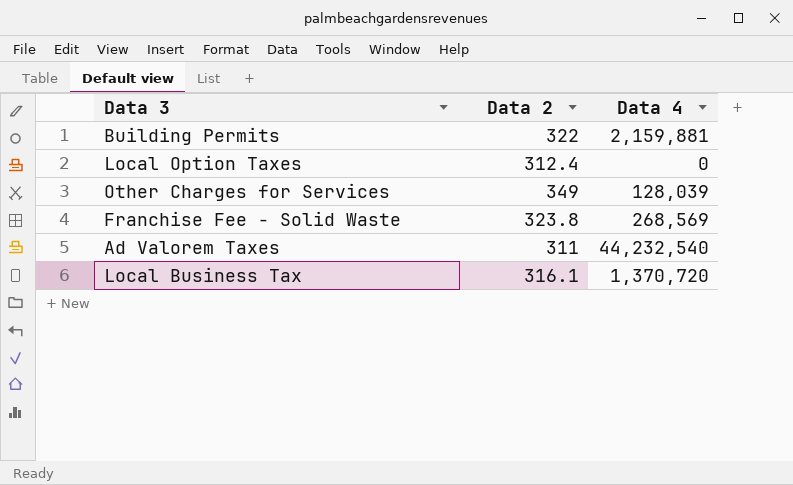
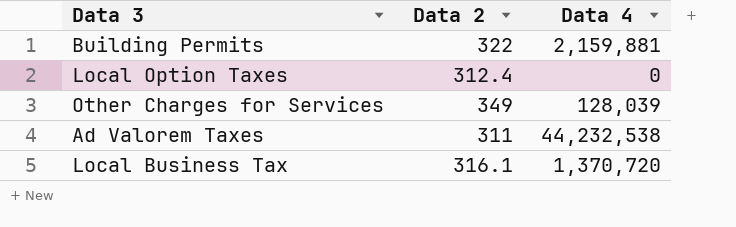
row Franchise Fee - Solid Waste: 323.8 | 268,569 -> none
Ad Valorem Taxes | Data 4: 44,232,540 -> 44,232,538

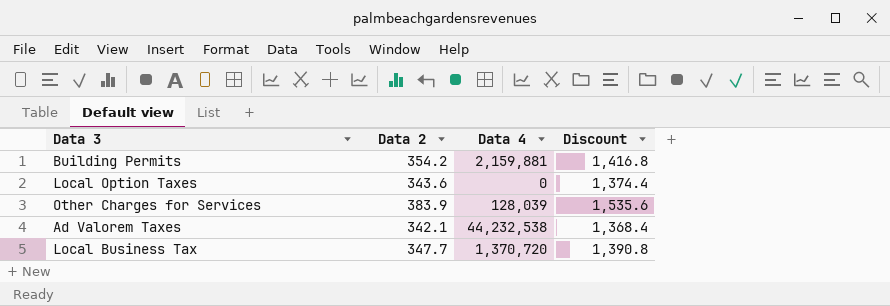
column Discount | formula: none -> [Data 2] * 4
Building Permits | Data 2: 322 -> 354.2
Local Option Taxes | Data 2: 312.4 -> 343.6
Other Charges for Services | Data 2: 349 -> 383.9
Ad Valorem Taxes | Data 2: 311 -> 342.1
Local Business Tax | Data 2: 316.1 -> 347.7

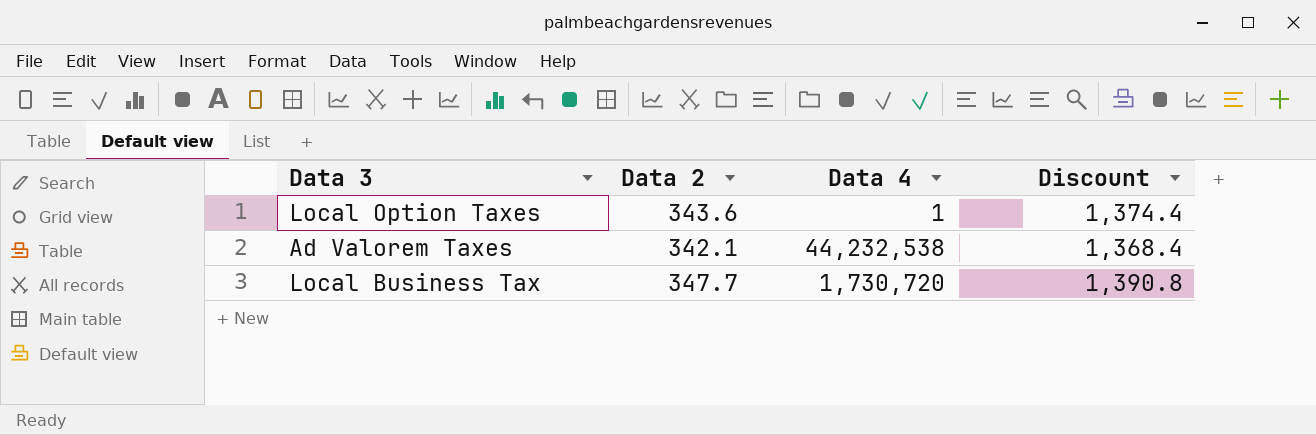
row Building Permits: 354.2 | 2,159,881 | 1,416.8 -> none
row Other Charges for Services: 383.9 | 128,039 | 1,535.6 -> none
Local Option Taxes | Data 4: 0 -> 1
Local Business Tax | Data 4: 1,370,720 -> 1,730,720

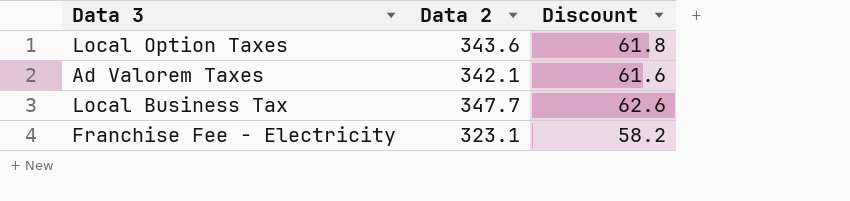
column Data 4 | position: 3 -> none
column Discount | formula: [Data 2] * 4 -> [Data 2] * 0.18
row Franchise Fee - Electricity: none -> 323.1 | 58.2

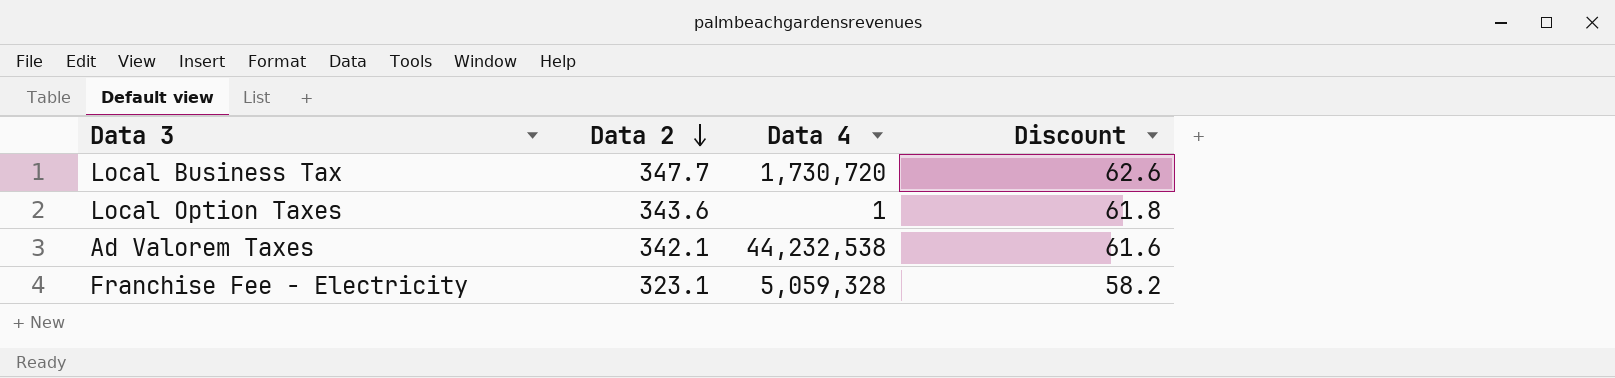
row order: none -> Data 2 descending
column Data 4 | position: none -> 3

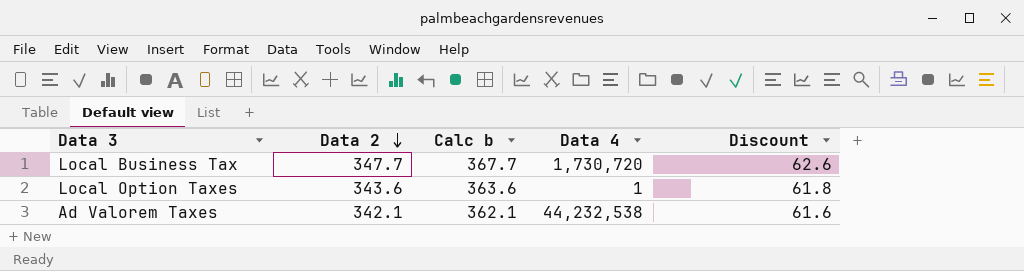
column Calc b | formula: none -> [Data 2] + 20
row Franchise Fee - Electricity: 323.1 | 5,059,328 | 58.2 -> none

